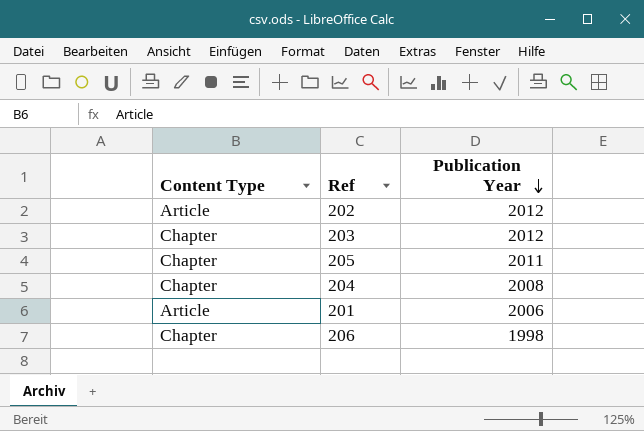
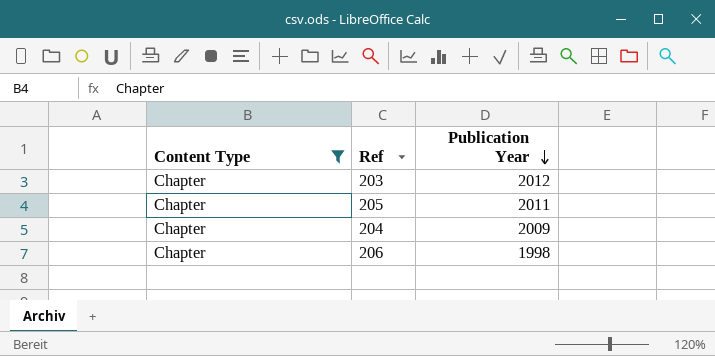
filter: none -> Content Type = Chapter
204 | Publication Year: 2008 -> 2009

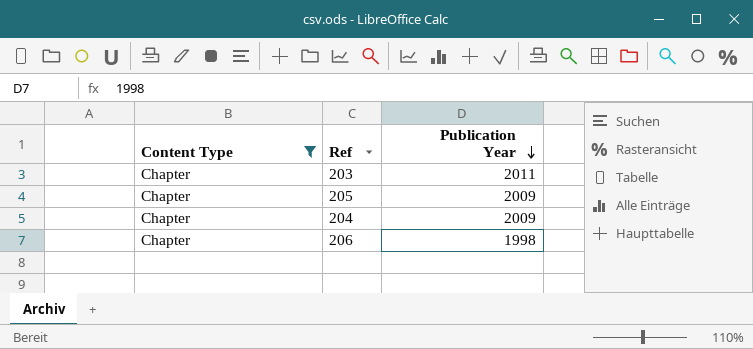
203 | Publication Year: 2012 -> 2011
205 | Publication Year: 2011 -> 2009

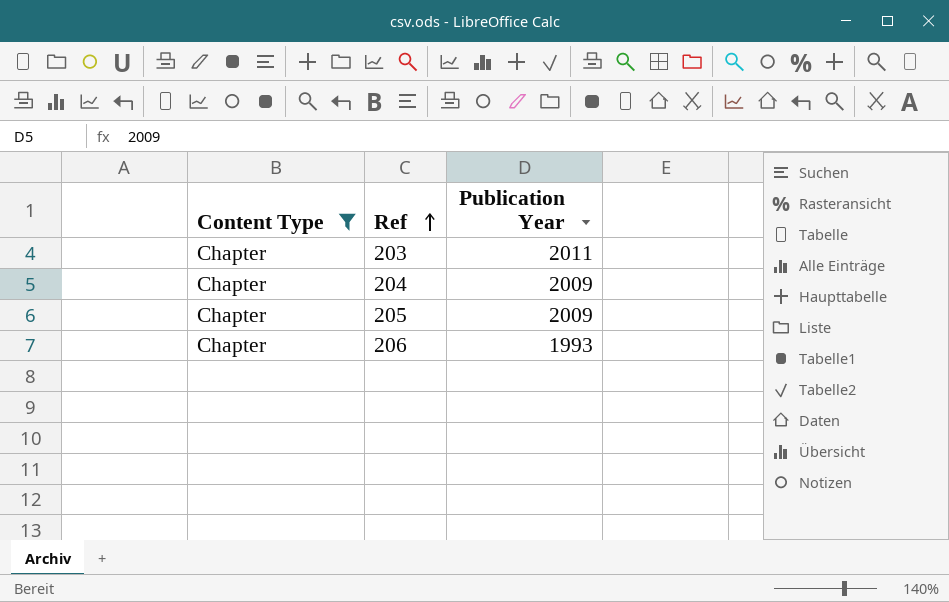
row order: Publication Year descending -> Ref ascending
206 | Publication Year: 1998 -> 1993

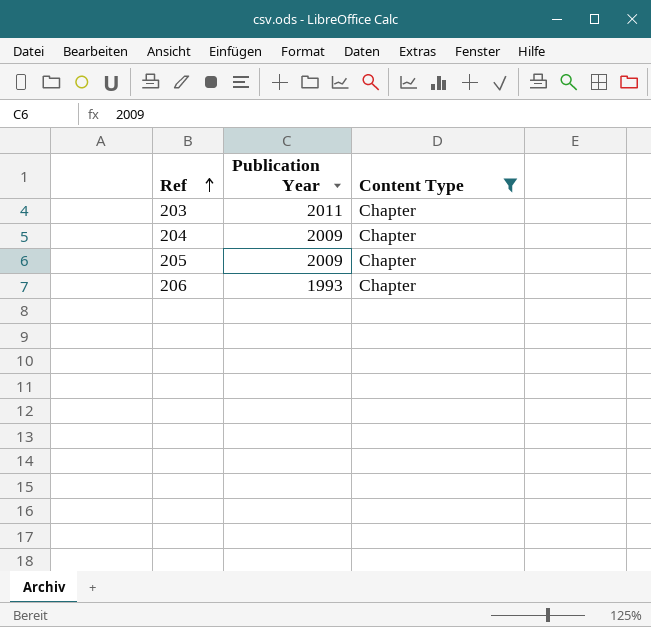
column Content Type | position: 1 -> 3

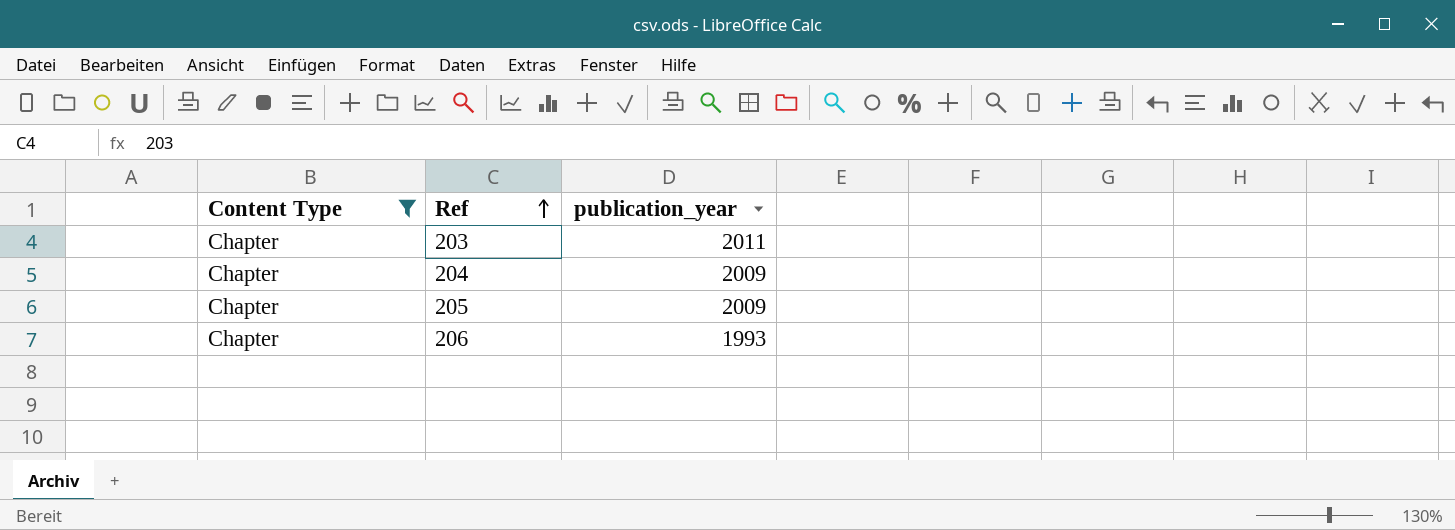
column Content Type | position: 3 -> 1
column name: Publication Year -> publication_year

